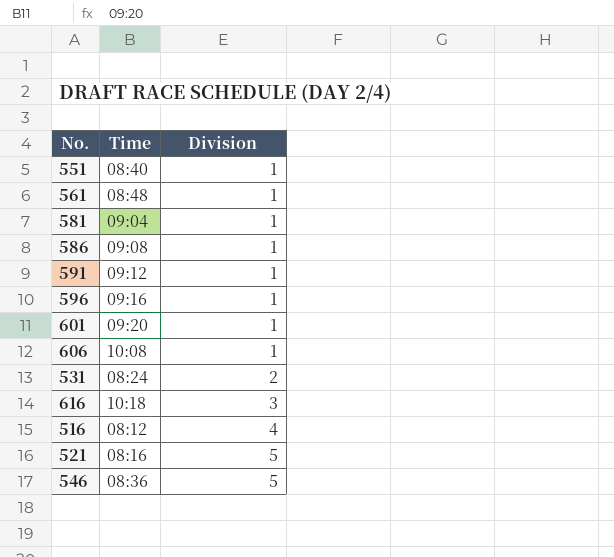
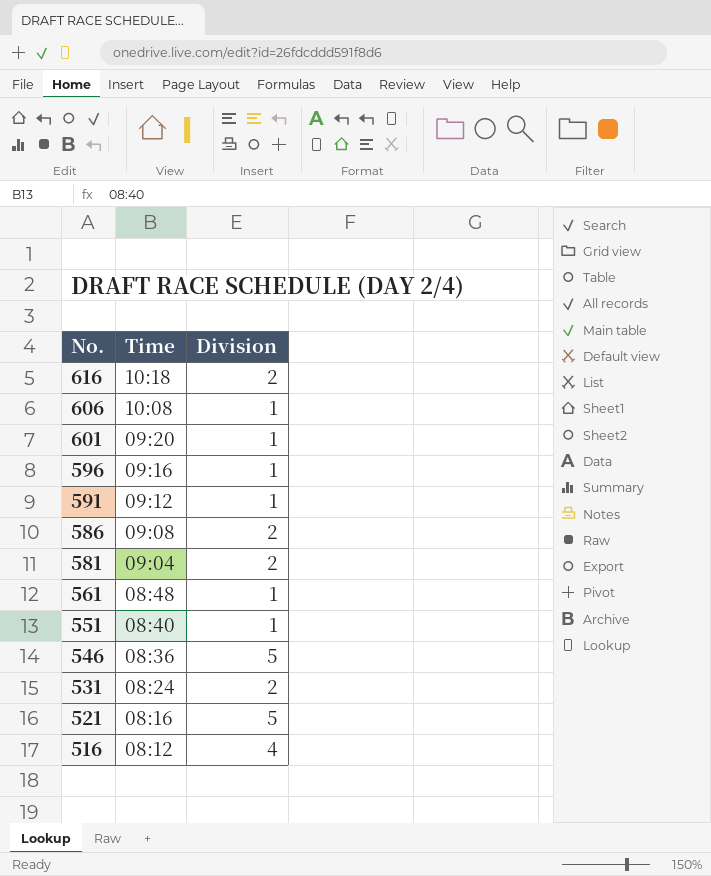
row order: Division ascending -> No. descending
616 | Division: 3 -> 2
586 | Division: 1 -> 2
581 | Division: 1 -> 2

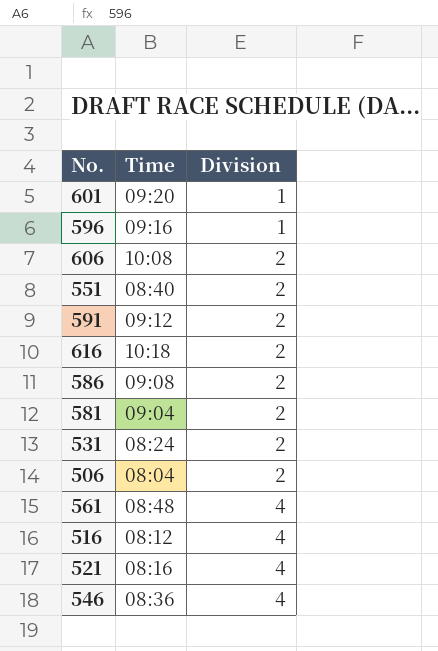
row order: No. descending -> Division ascending
606 | Division: 1 -> 2
551 | Division: 1 -> 2
591 | Division: 1 -> 2
row 506: none -> 08:04 | 2
561 | Division: 1 -> 4
521 | Division: 5 -> 4
546 | Division: 5 -> 4

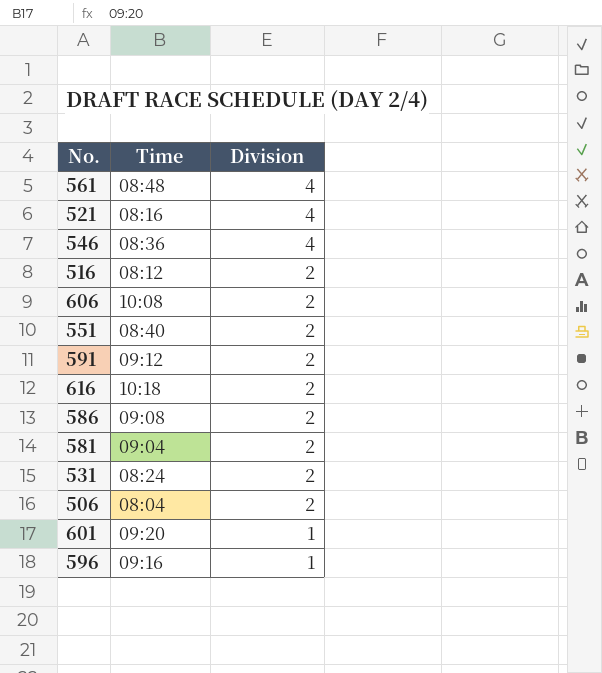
row order: Division ascending -> Division descending
516 | Division: 4 -> 2

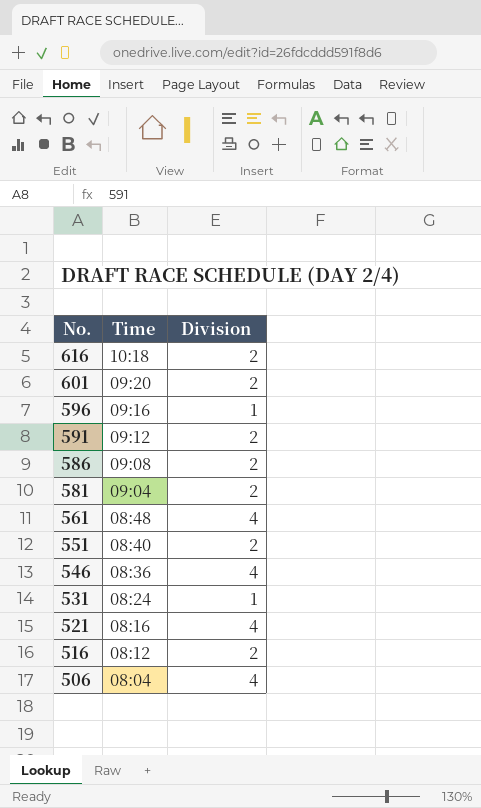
row order: Division descending -> No. descending
row 606: 10:08 | 2 -> none
601 | Division: 1 -> 2
531 | Division: 2 -> 1
506 | Division: 2 -> 4

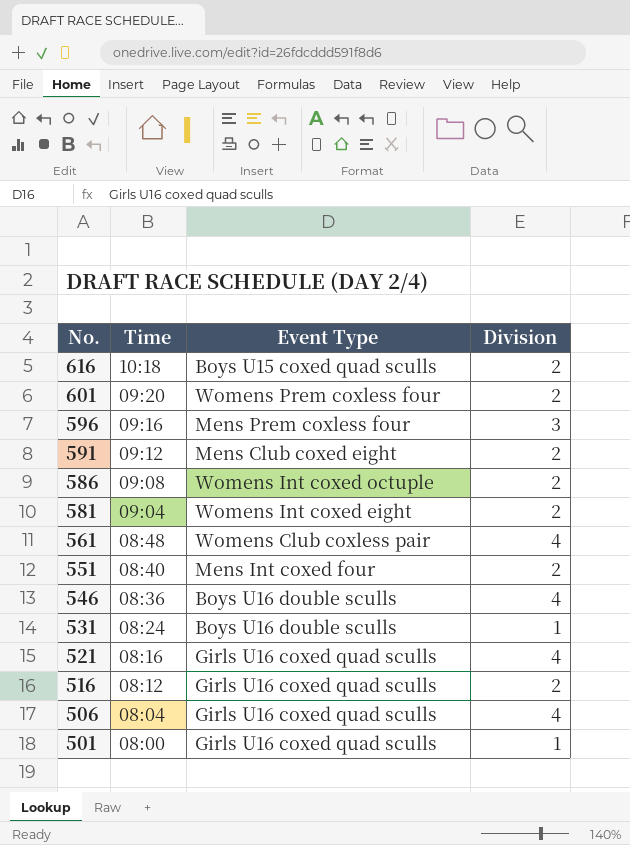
column Event Type | position: none -> 3
596 | Division: 1 -> 3
row 501: none -> 08:00 | Girls U16 coxed quad sculls | 1

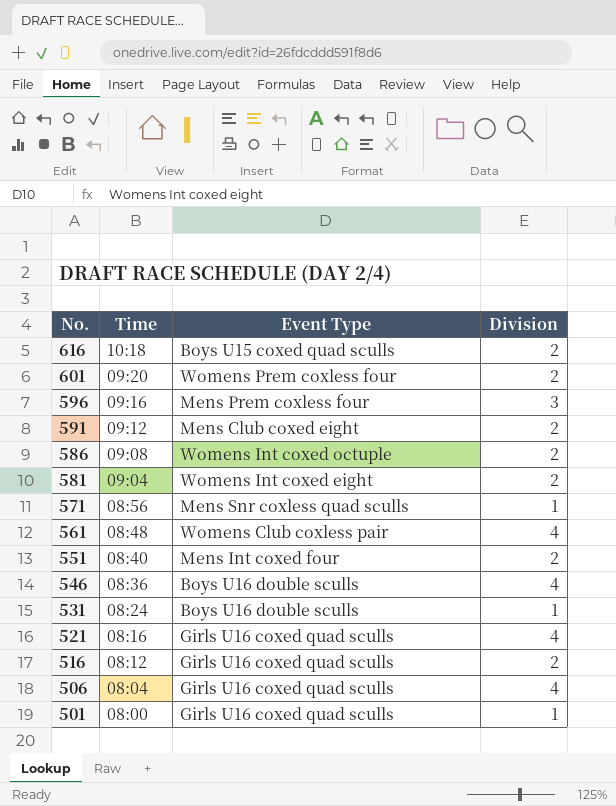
row 571: none -> 08:56 | Mens Snr coxless quad sculls | 1

